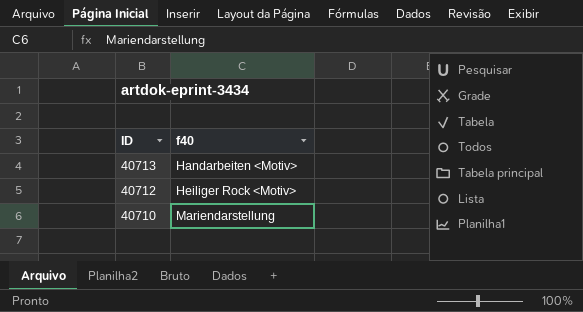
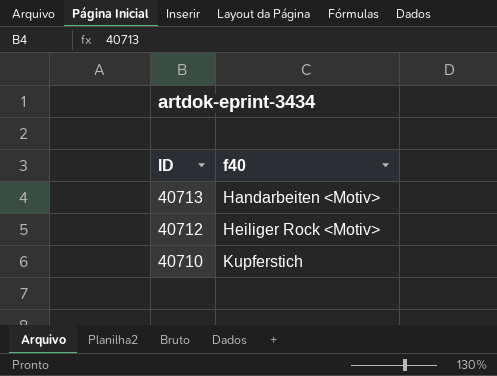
40710 | f40: Mariendarstellung -> Kupferstich

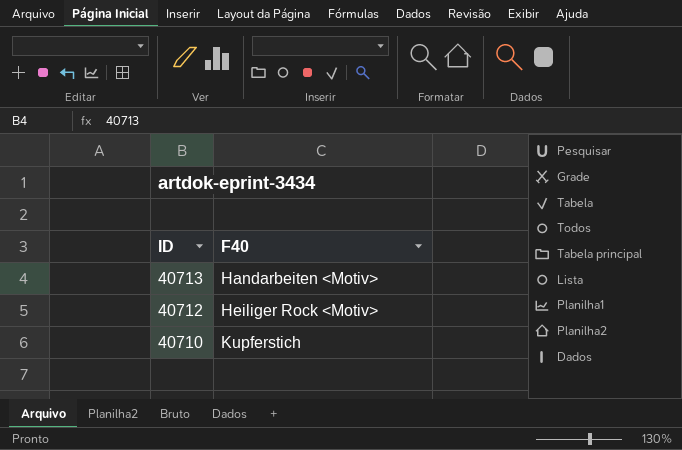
column name: f40 -> F40

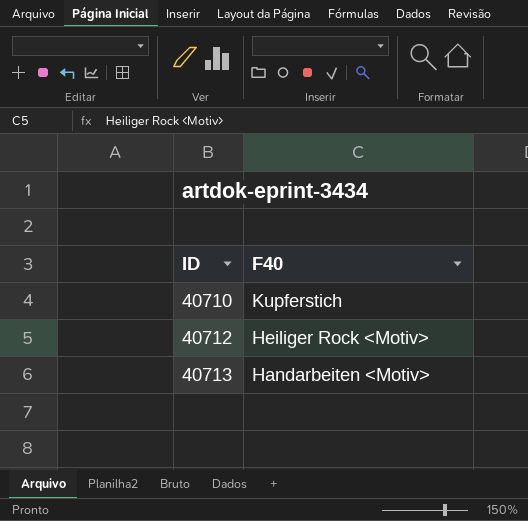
row order: ID descending -> ID ascending

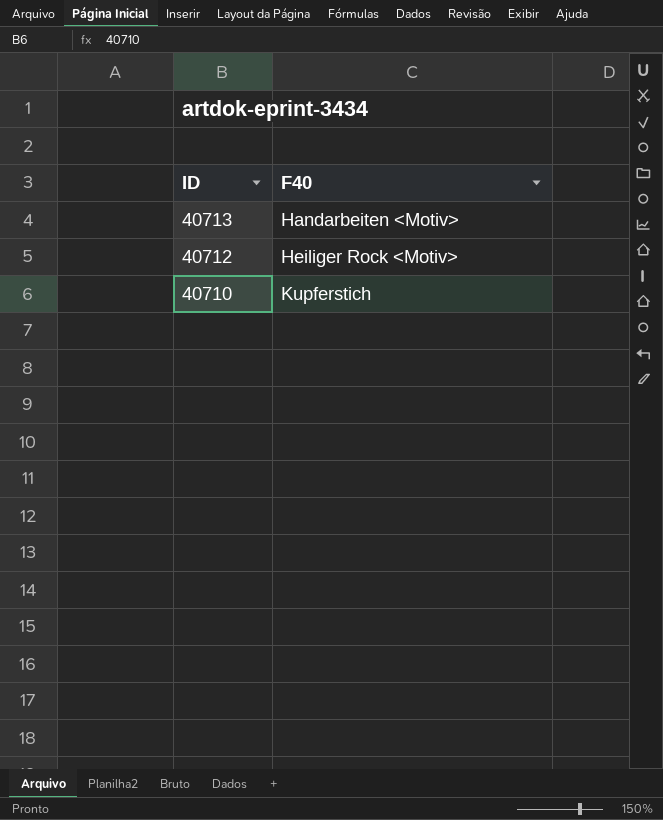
row order: ID ascending -> ID descending

